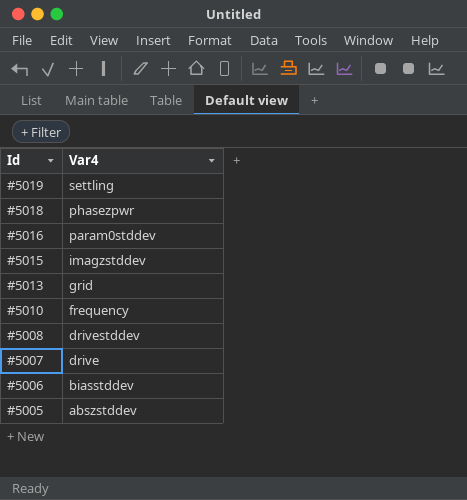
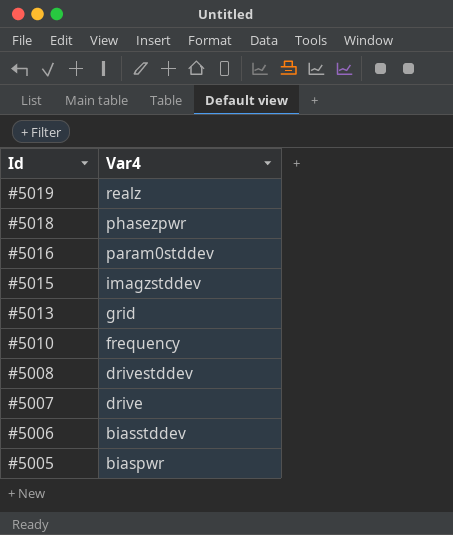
#5019 | Var4: settling -> realz
#5005 | Var4: abszstddev -> biaspwr

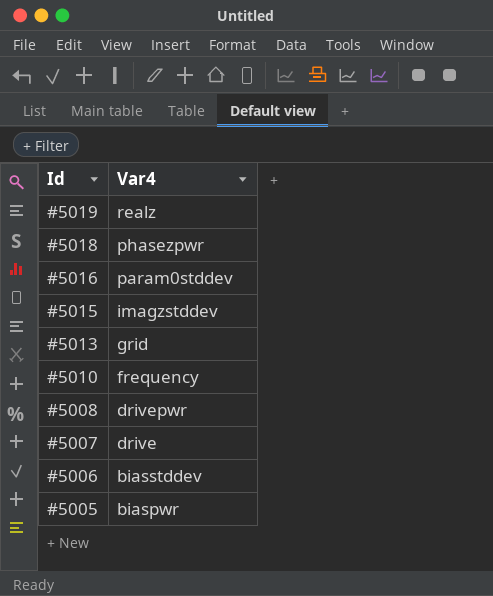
#5008 | Var4: drivestddev -> drivepwr

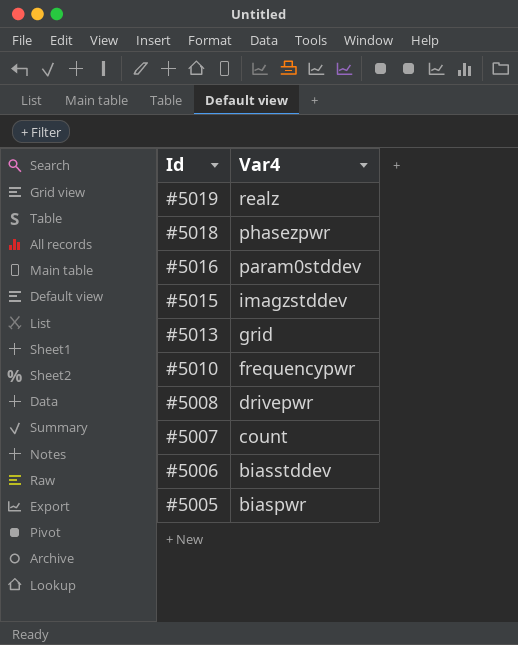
#5010 | Var4: frequency -> frequencypwr
#5007 | Var4: drive -> count

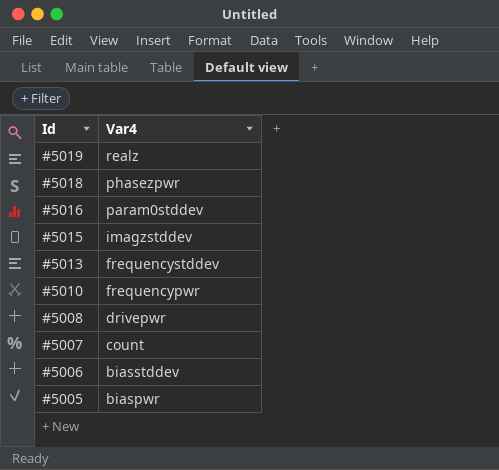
#5013 | Var4: grid -> frequencystddev

